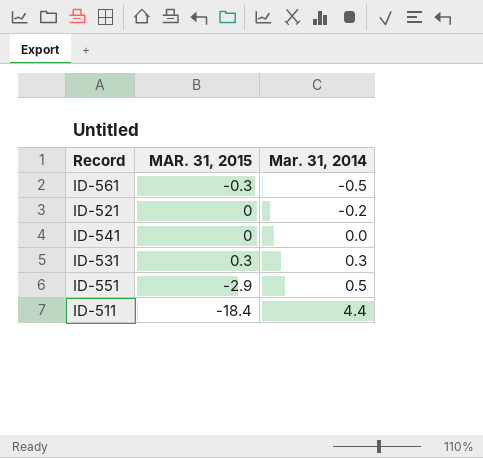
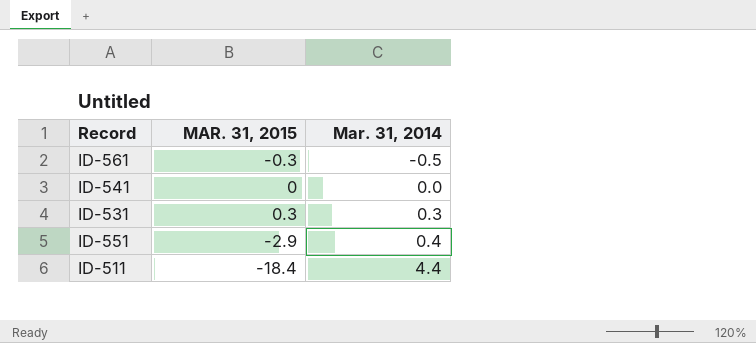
row ID-521: 0 | -0.2 -> none
ID-551 | Mar. 31, 2014: 0.5 -> 0.4

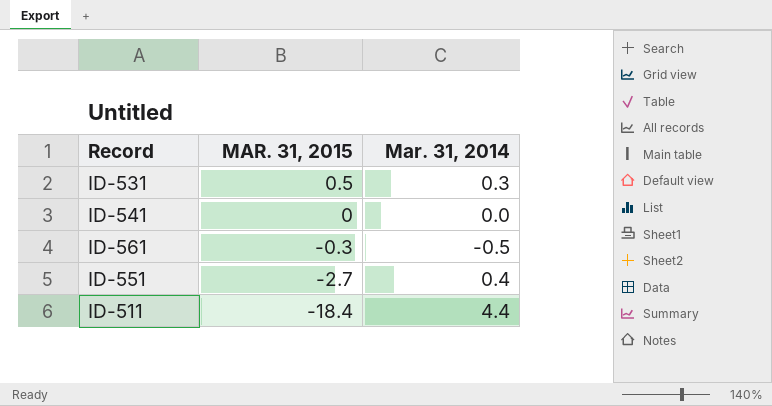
row order: Mar. 31, 2014 ascending -> MAR. 31, 2015 descending
ID-531 | MAR. 31, 2015: 0.3 -> 0.5
ID-551 | MAR. 31, 2015: -2.9 -> -2.7

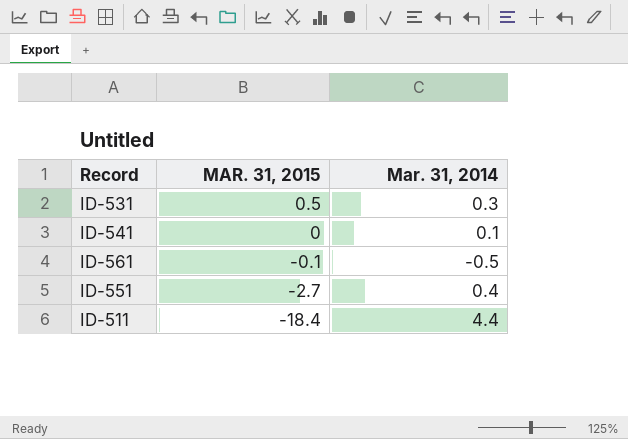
ID-541 | Mar. 31, 2014: 0.0 -> 0.1
ID-561 | MAR. 31, 2015: -0.3 -> -0.1

